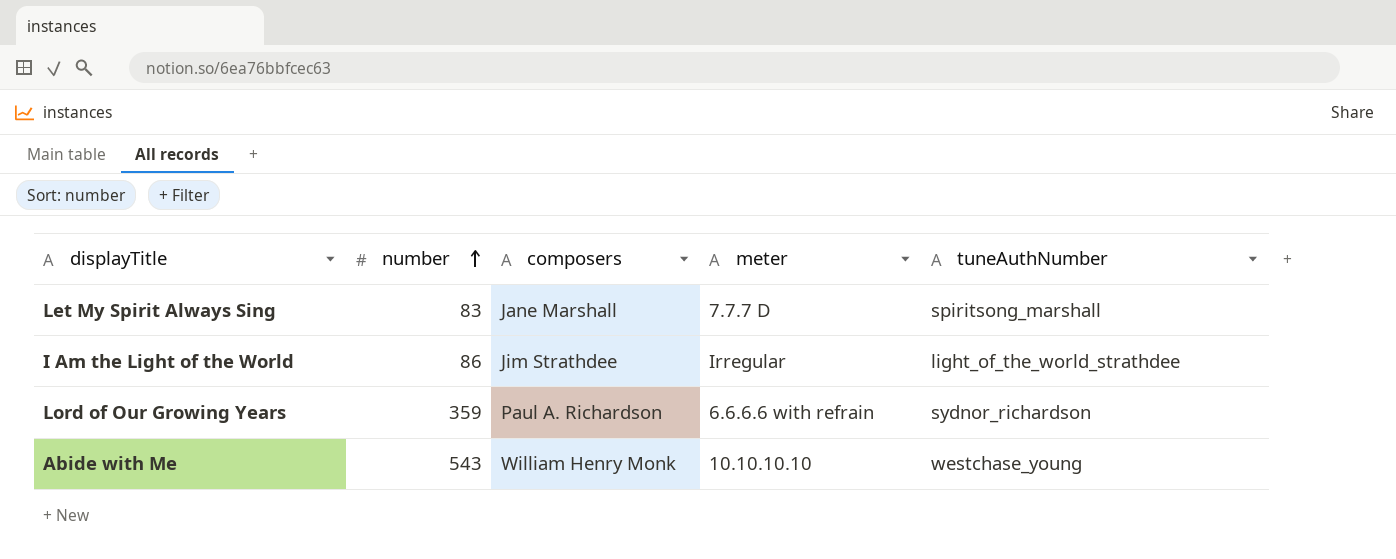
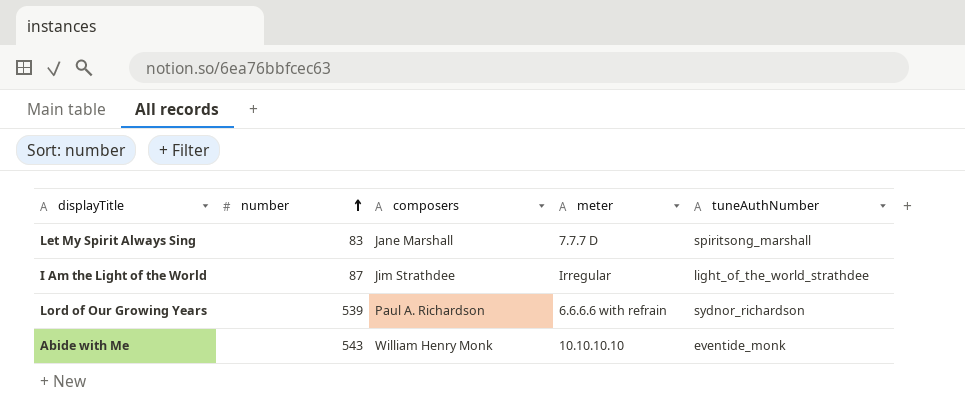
I Am the Light of the World | number: 86 -> 87
Lord of Our Growing Years | number: 359 -> 539
Abide with Me | tuneAuthNumber: westchase_young -> eventide_monk

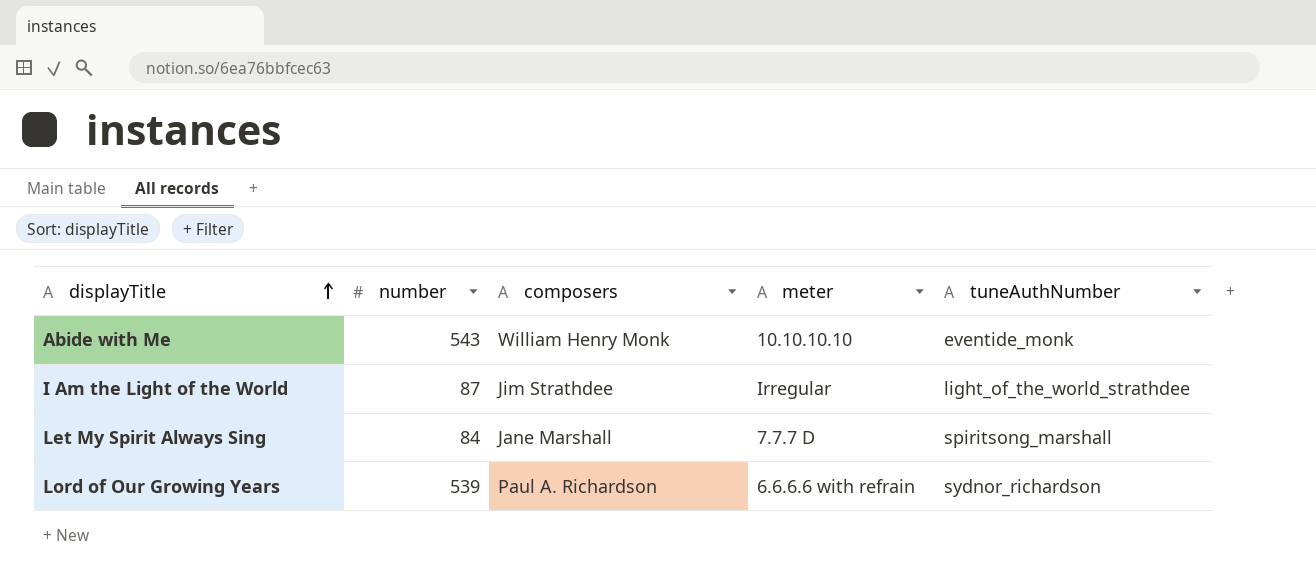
row order: number ascending -> displayTitle ascending
Let My Spirit Always Sing | number: 83 -> 84

